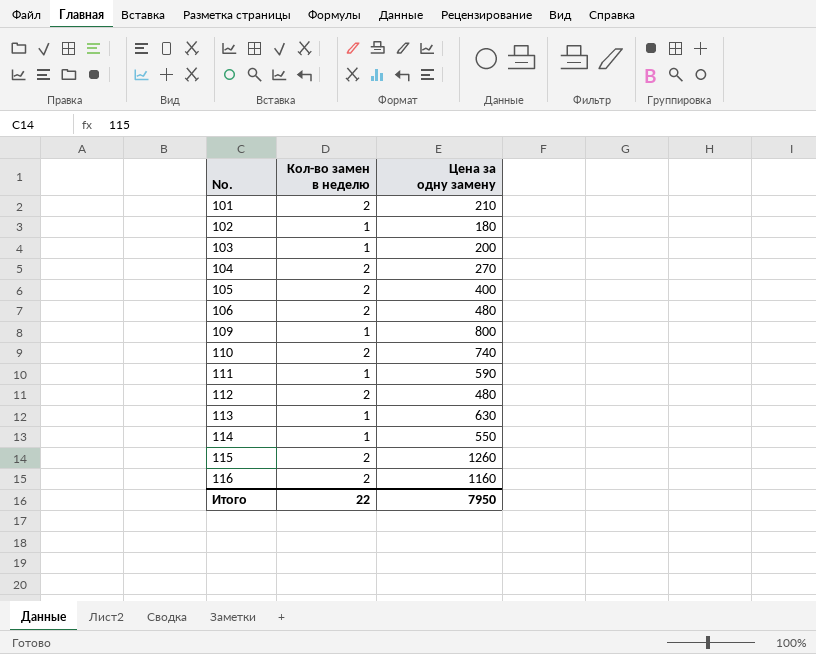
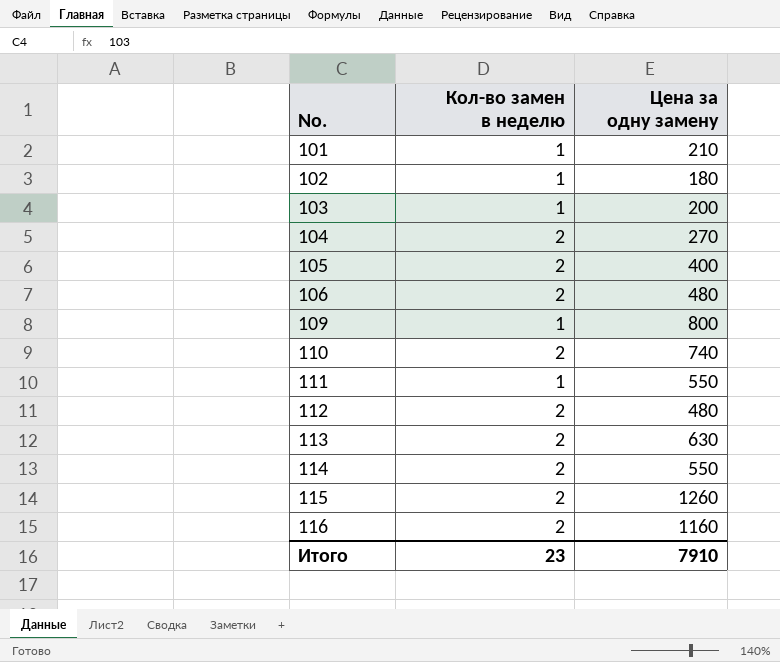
101 | Кол-во замен в неделю: 2 -> 1
111 | Цена за одну замену: 590 -> 550
113 | Кол-во замен в неделю: 1 -> 2
114 | Кол-во замен в неделю: 1 -> 2
Итого | Кол-во замен в неделю: 22 -> 23
Итого | Цена за одну замену: 7950 -> 7910

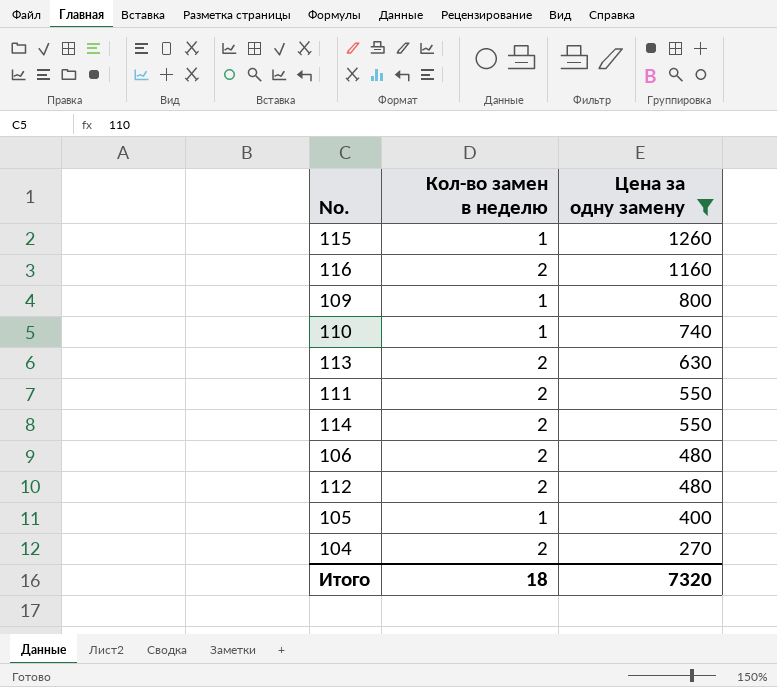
filter: none -> Цена за одну замену >= 270
row order: No. ascending -> Цена за одну замену descending
115 | Кол-во замен в неделю: 2 -> 1
110 | Кол-во замен в неделю: 2 -> 1
111 | Кол-во замен в неделю: 1 -> 2
105 | Кол-во замен в неделю: 2 -> 1
Итого | Кол-во замен в неделю: 23 -> 18
Итого | Цена за одну замену: 7910 -> 7320

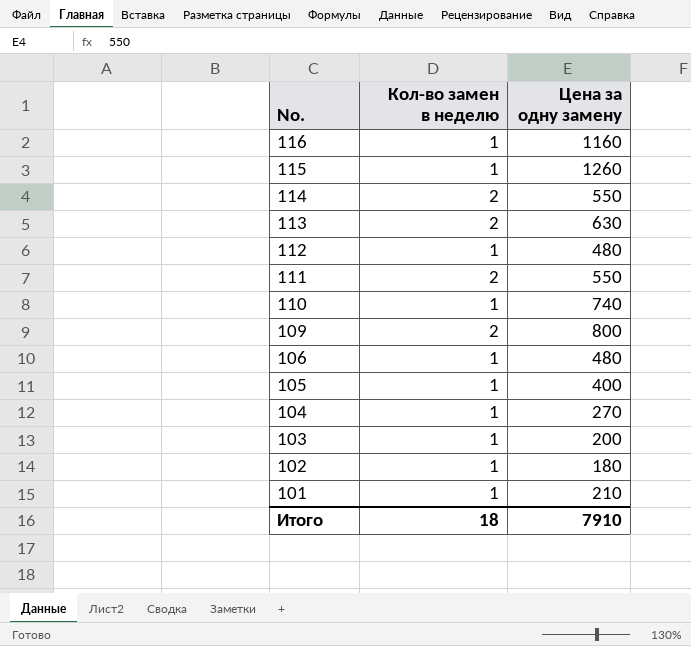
filter: Цена за одну замену >= 270 -> none
row order: Цена за одну замену descending -> No. descending
116 | Кол-во замен в неделю: 2 -> 1
112 | Кол-во замен в неделю: 2 -> 1
109 | Кол-во замен в неделю: 1 -> 2
106 | Кол-во замен в неделю: 2 -> 1
104 | Кол-во замен в неделю: 2 -> 1
Итого | Цена за одну замену: 7320 -> 7910

